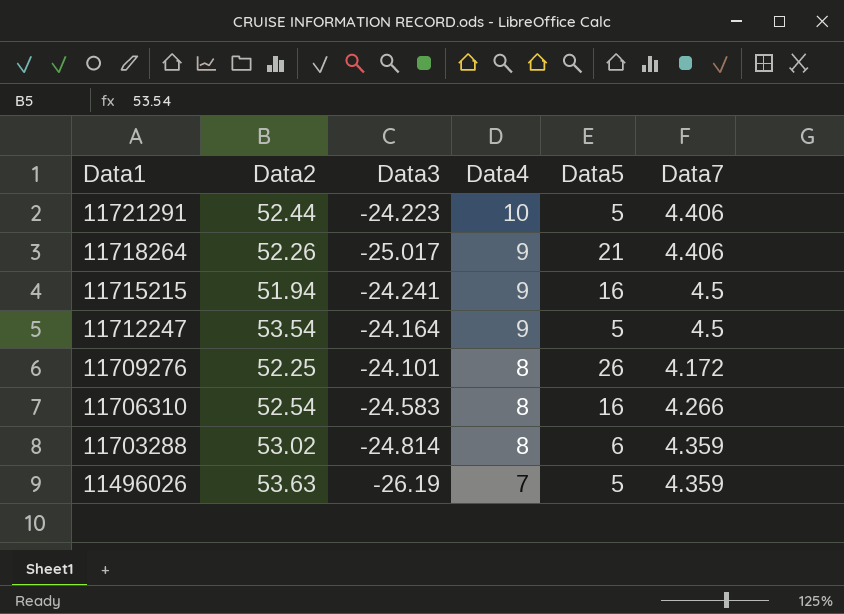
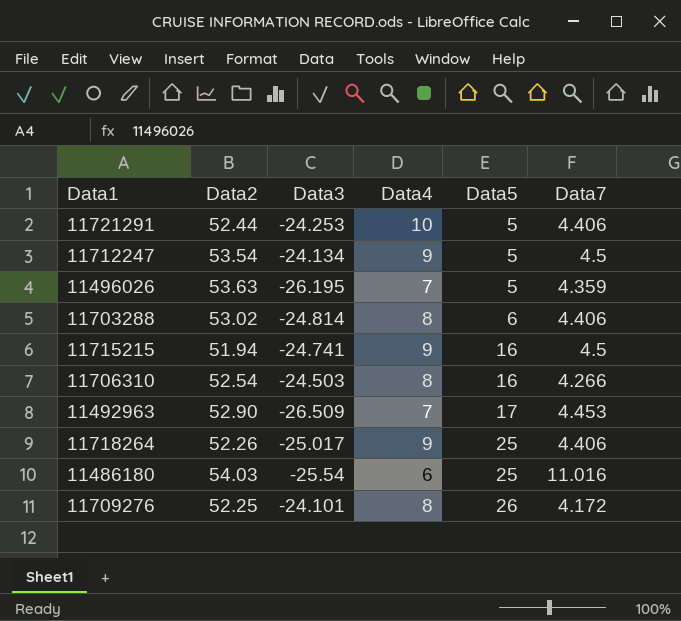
row order: Data1 descending -> Data5 ascending
11721291 | Data3: -24.223 -> -24.253
11712247 | Data3: -24.164 -> -24.134
11496026 | Data3: -26.19 -> -26.195
11703288 | Data7: 4.359 -> 4.406
11715215 | Data3: -24.241 -> -24.741
11706310 | Data3: -24.583 -> -24.503
row 11492963: none -> 52.90 | -26.509 | 7 | 17 | 4.453
11718264 | Data5: 21 -> 25
row 11486180: none -> 54.03 | -25.54 | 6 | 25 | 11.016

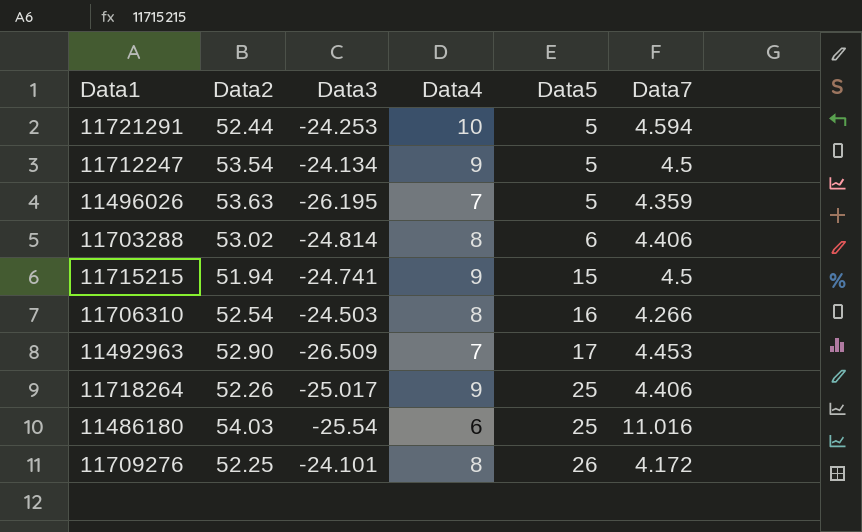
11721291 | Data7: 4.406 -> 4.594
11715215 | Data5: 16 -> 15

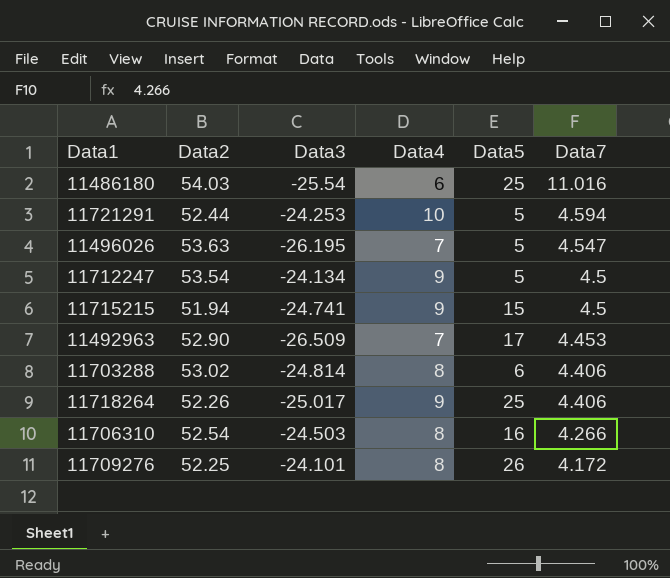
row order: Data5 ascending -> Data7 descending
11496026 | Data7: 4.359 -> 4.547

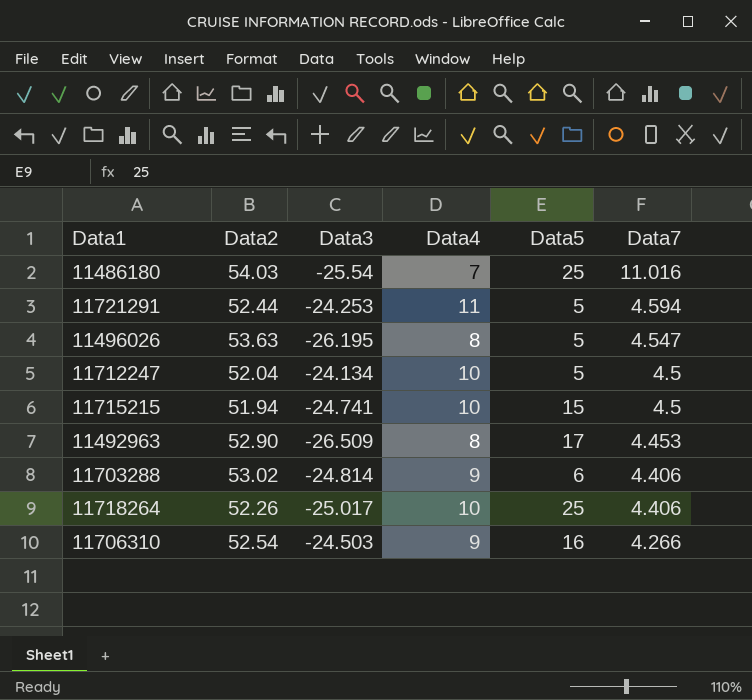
row 11709276: 52.25 | -24.101 | 8 | 26 | 4.172 -> none
11486180 | Data4: 6 -> 7
11721291 | Data4: 10 -> 11
11496026 | Data4: 7 -> 8
11712247 | Data2: 53.54 -> 52.04
11712247 | Data4: 9 -> 10
11715215 | Data4: 9 -> 10
11492963 | Data4: 7 -> 8
11703288 | Data4: 8 -> 9
11718264 | Data4: 9 -> 10
11706310 | Data4: 8 -> 9

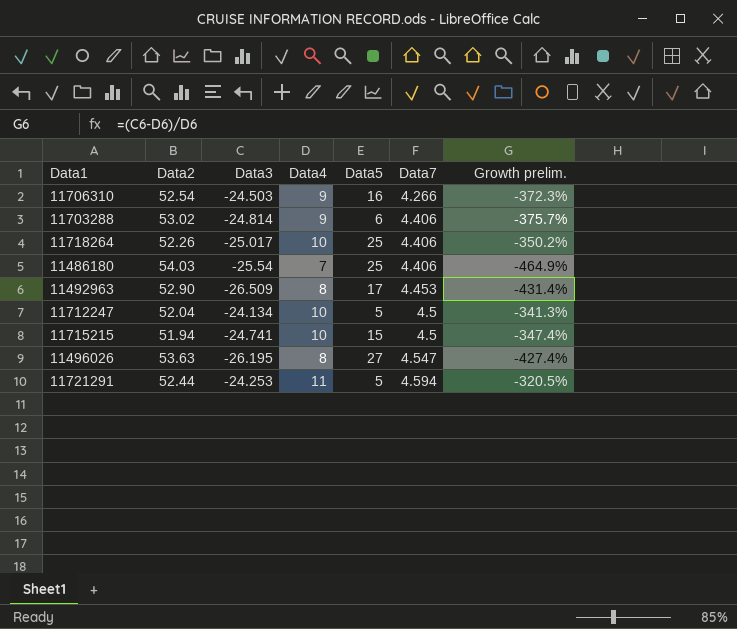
row order: Data7 descending -> Data7 ascending
column Growth prelim. | formula: none -> ([Data3] - [Data4]) / [Data4]
11486180 | Data7: 11.016 -> 4.406
11496026 | Data5: 5 -> 27

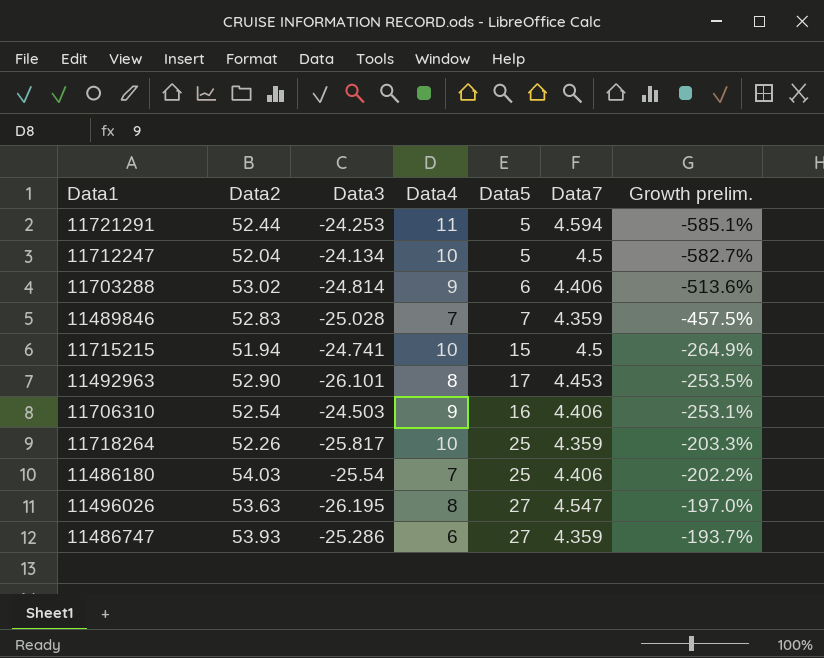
row order: Data7 ascending -> Growth prelim. ascending
column Growth prelim. | formula: ([Data3] - [Data4]) / [Data4] -> ([Data3] - [Data5]) / [Data5]
row 11489846: none -> 52.83 | -25.028 | 7 | 7 | 4.359 | -457.5%
11492963 | Data3: -26.509 -> -26.101
11706310 | Data7: 4.266 -> 4.406
11718264 | Data3: -25.017 -> -25.817
11718264 | Data7: 4.406 -> 4.359
row 11486747: none -> 53.93 | -25.286 | 6 | 27 | 4.359 | -193.7%

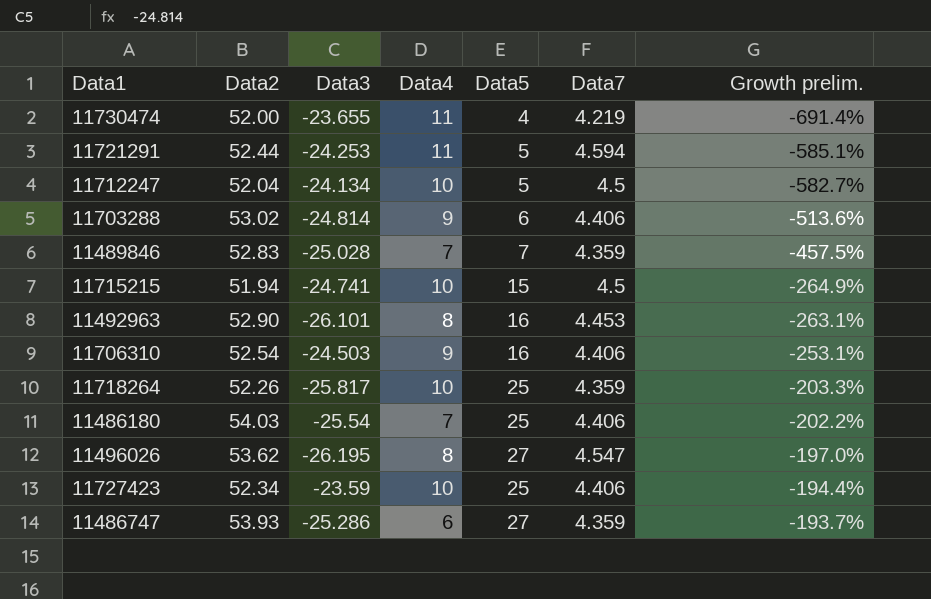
row 11730474: none -> 52.00 | -23.655 | 11 | 4 | 4.219 | -691.4%
11492963 | Data5: 17 -> 16
11492963 | Growth prelim.: -253.5% -> -263.1%
11496026 | Data2: 53.63 -> 53.62
row 11727423: none -> 52.34 | -23.59 | 10 | 25 | 4.406 | -194.4%

